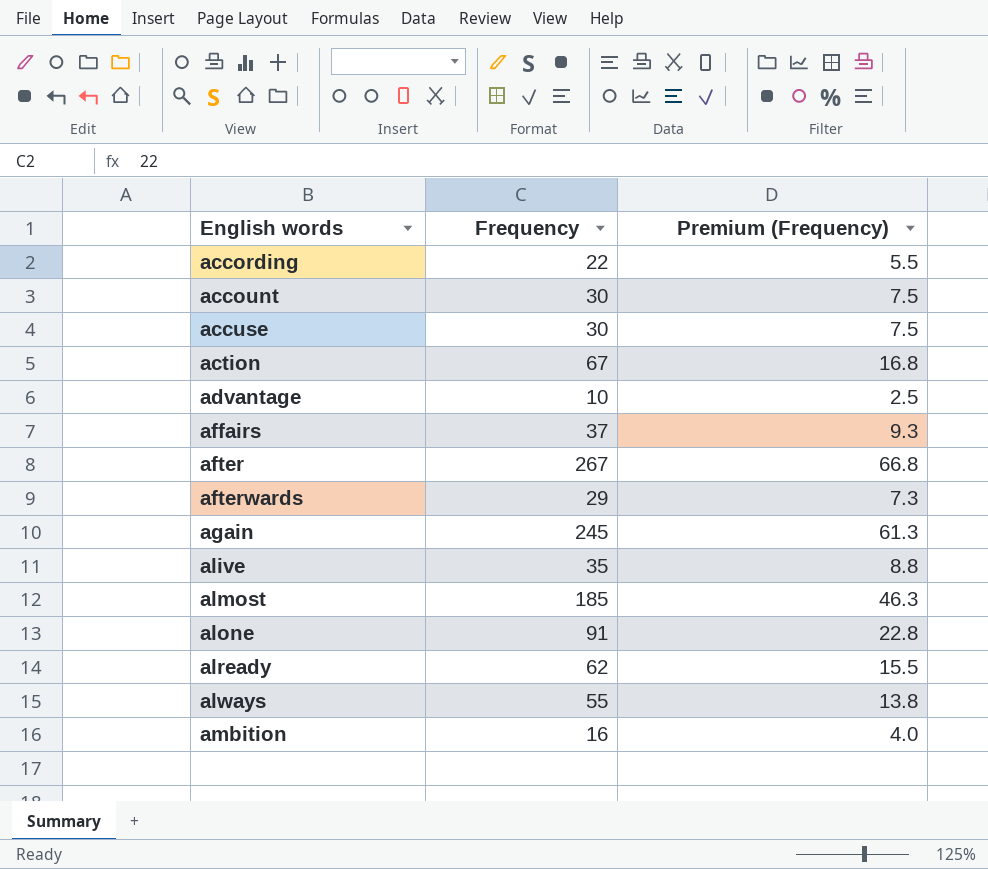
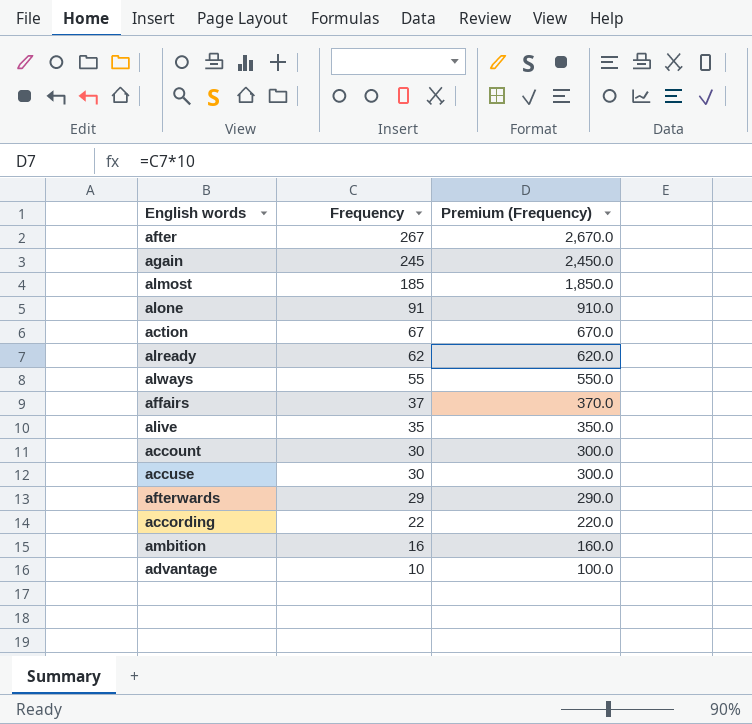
row order: English words ascending -> Frequency descending
column Premium (Frequency) | formula: [Frequency] * 0.25 -> [Frequency] * 10

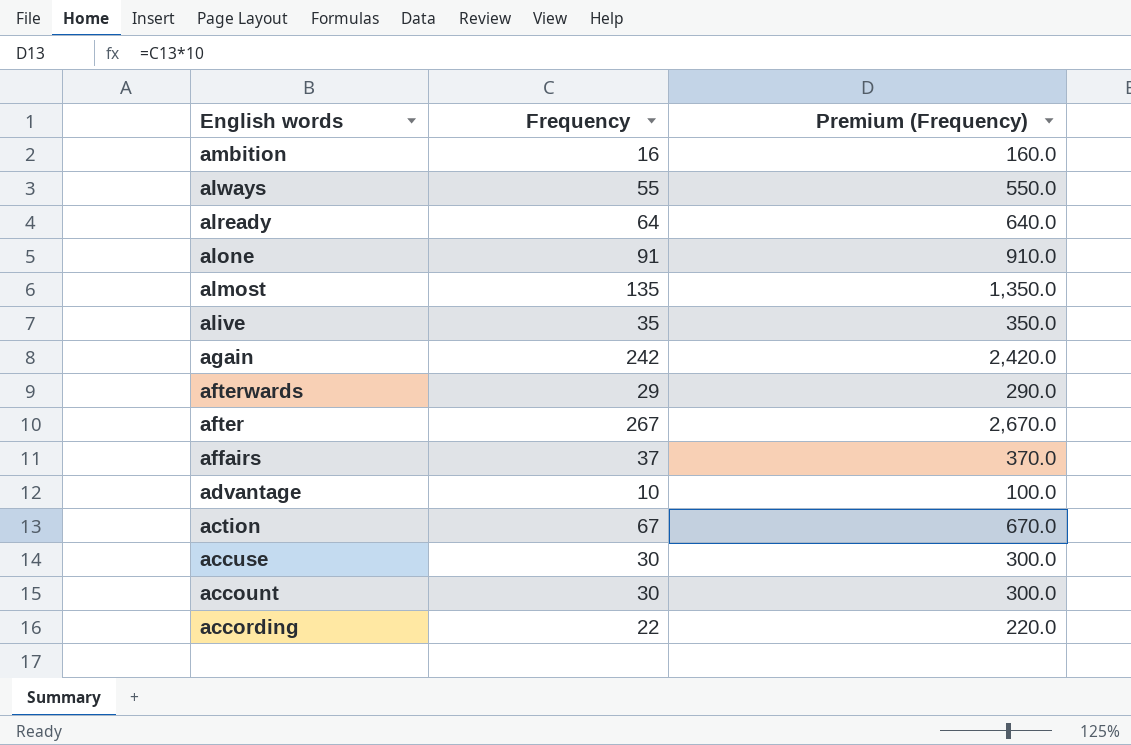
row order: Frequency descending -> English words descending
already | Frequency: 62 -> 64
already | Premium (Frequency): 620.0 -> 640.0
almost | Frequency: 185 -> 135
almost | Premium (Frequency): 1,850.0 -> 1,350.0
again | Frequency: 245 -> 242
again | Premium (Frequency): 2,450.0 -> 2,420.0

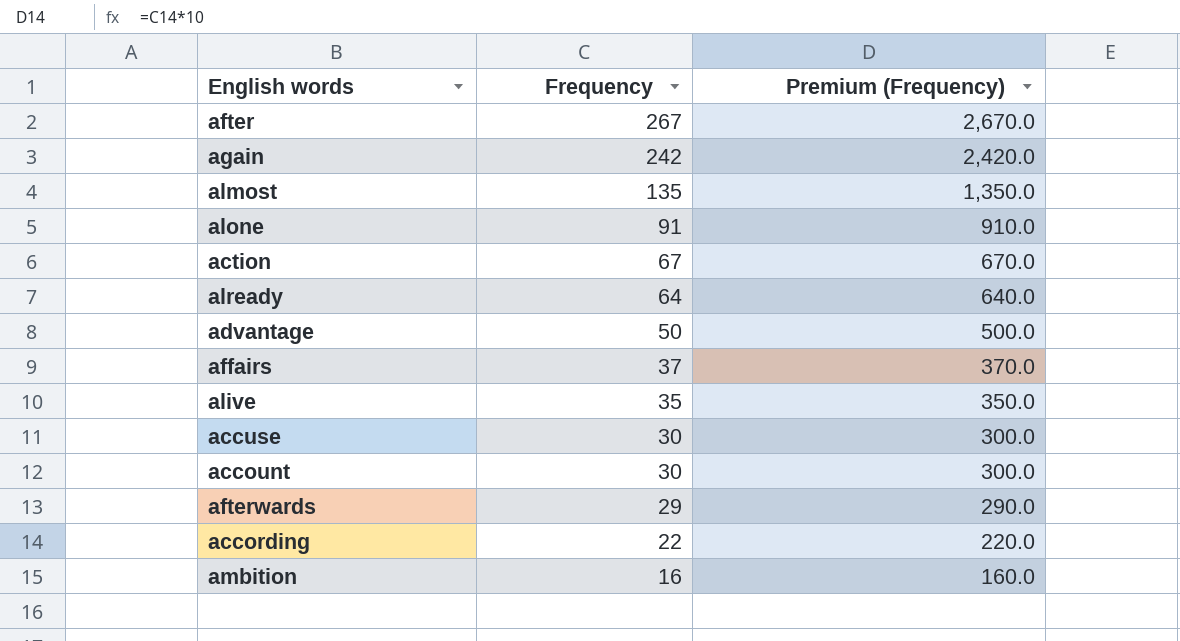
row order: English words descending -> Frequency descending
row always: 55 | 550.0 -> none
advantage | Frequency: 10 -> 50
advantage | Premium (Frequency): 100.0 -> 500.0

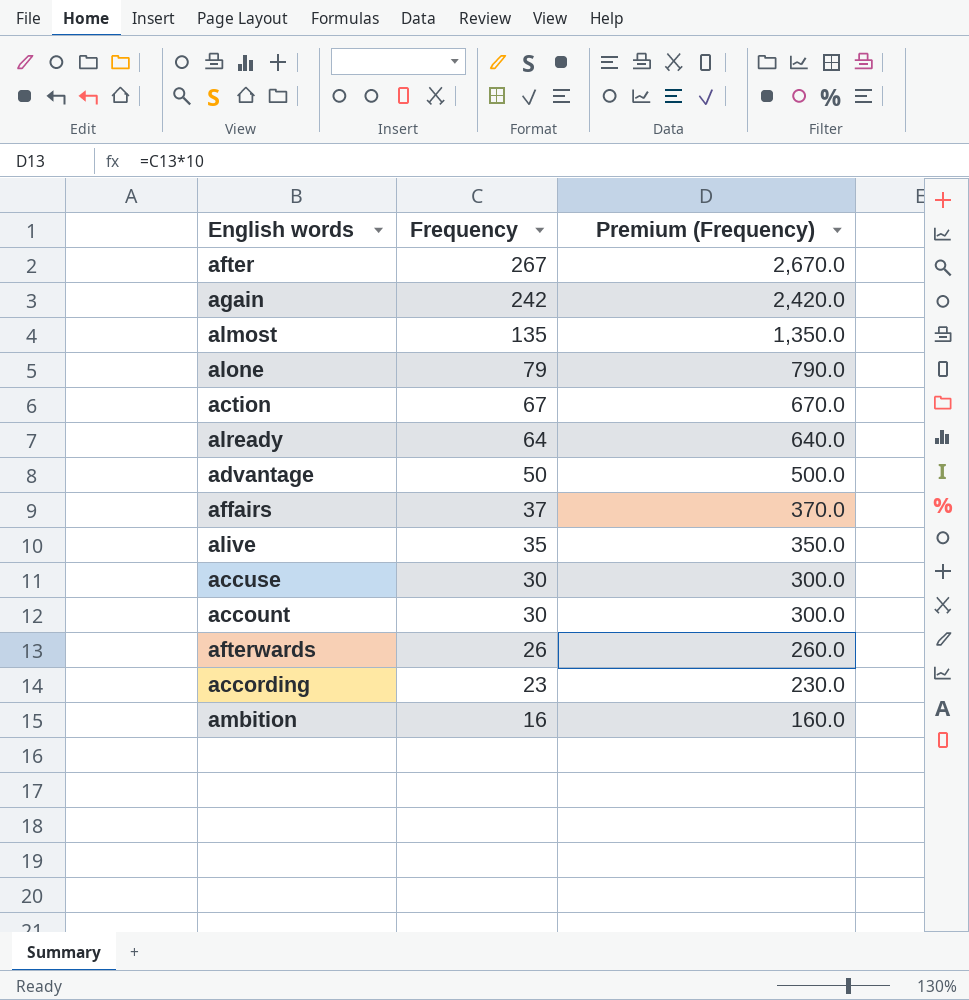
alone | Frequency: 91 -> 79
alone | Premium (Frequency): 910.0 -> 790.0
afterwards | Frequency: 29 -> 26
afterwards | Premium (Frequency): 290.0 -> 260.0
according | Frequency: 22 -> 23
according | Premium (Frequency): 220.0 -> 230.0

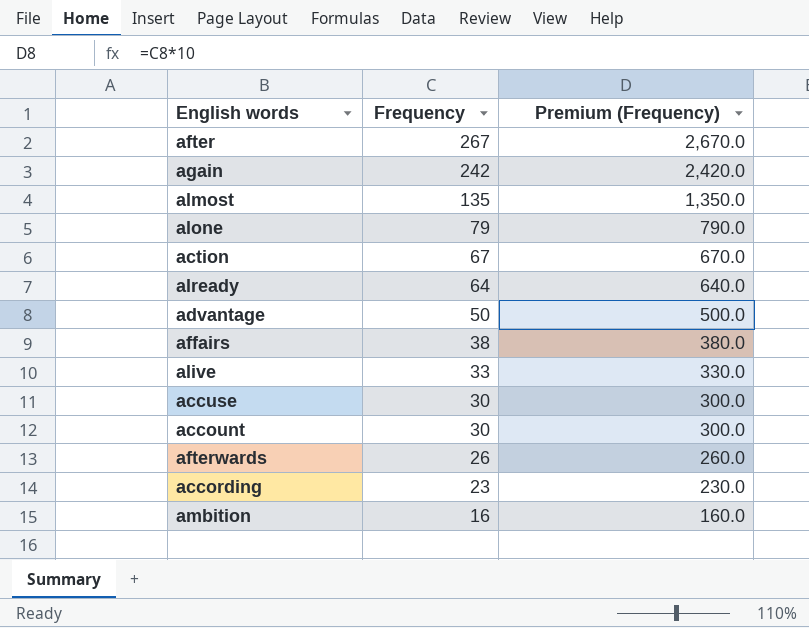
affairs | Frequency: 37 -> 38
affairs | Premium (Frequency): 370.0 -> 380.0
alive | Frequency: 35 -> 33
alive | Premium (Frequency): 350.0 -> 330.0

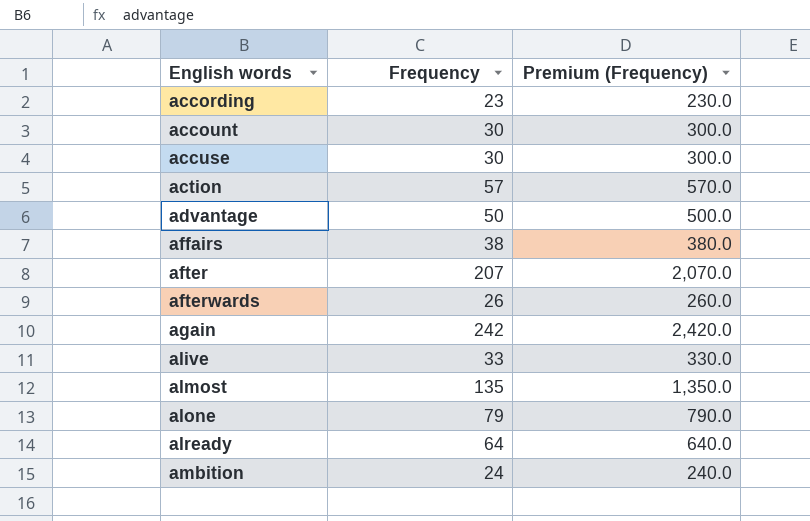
row order: Frequency descending -> English words ascending
action | Frequency: 67 -> 57
action | Premium (Frequency): 670.0 -> 570.0
after | Frequency: 267 -> 207
after | Premium (Frequency): 2,670.0 -> 2,070.0
ambition | Frequency: 16 -> 24
ambition | Premium (Frequency): 160.0 -> 240.0

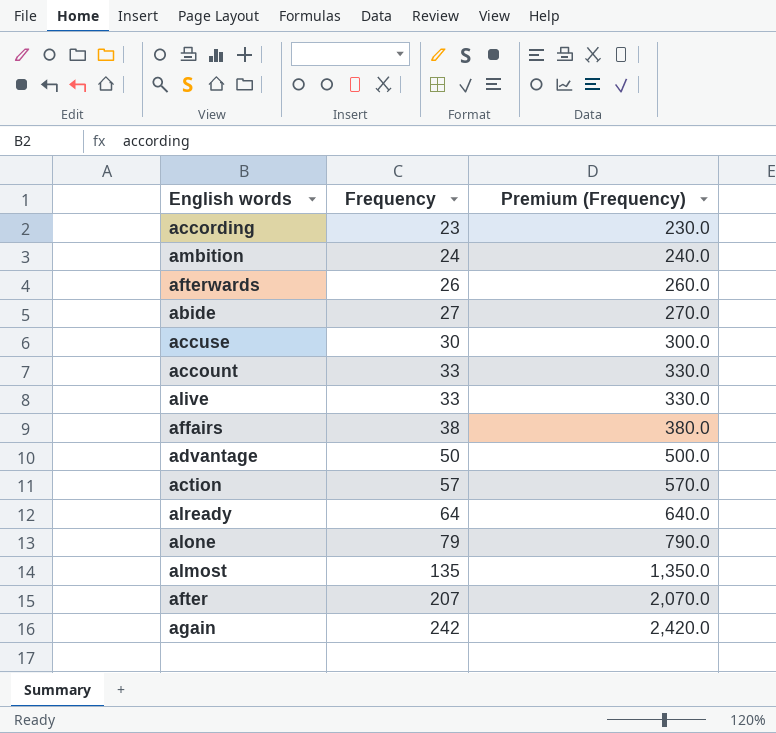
row order: English words ascending -> Frequency ascending
row abide: none -> 27 | 270.0
account | Frequency: 30 -> 33
account | Premium (Frequency): 300.0 -> 330.0

